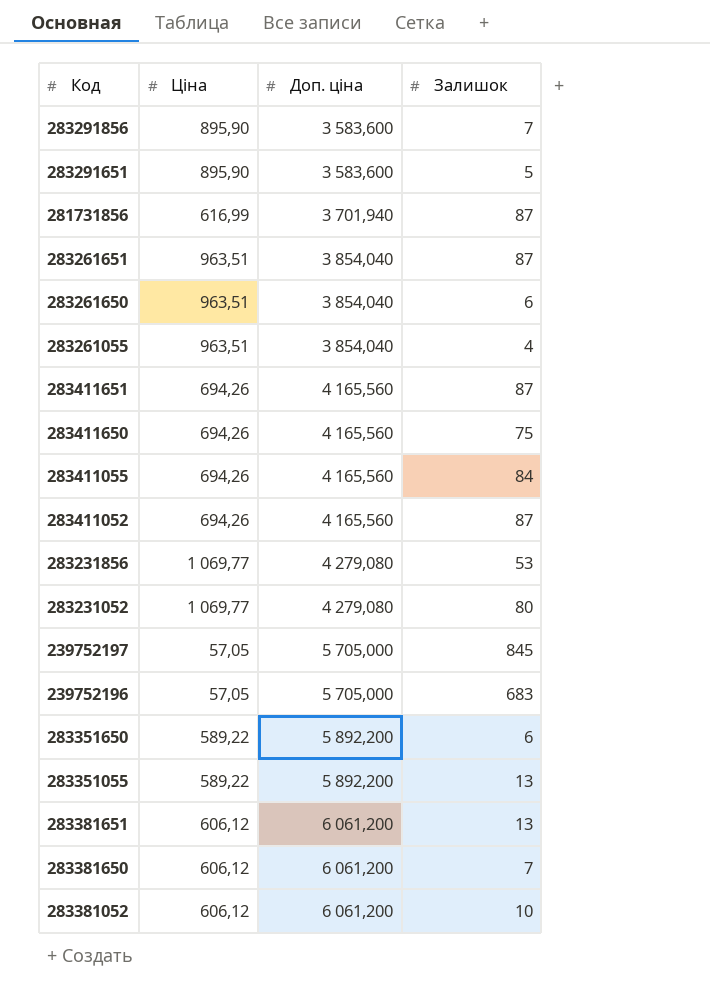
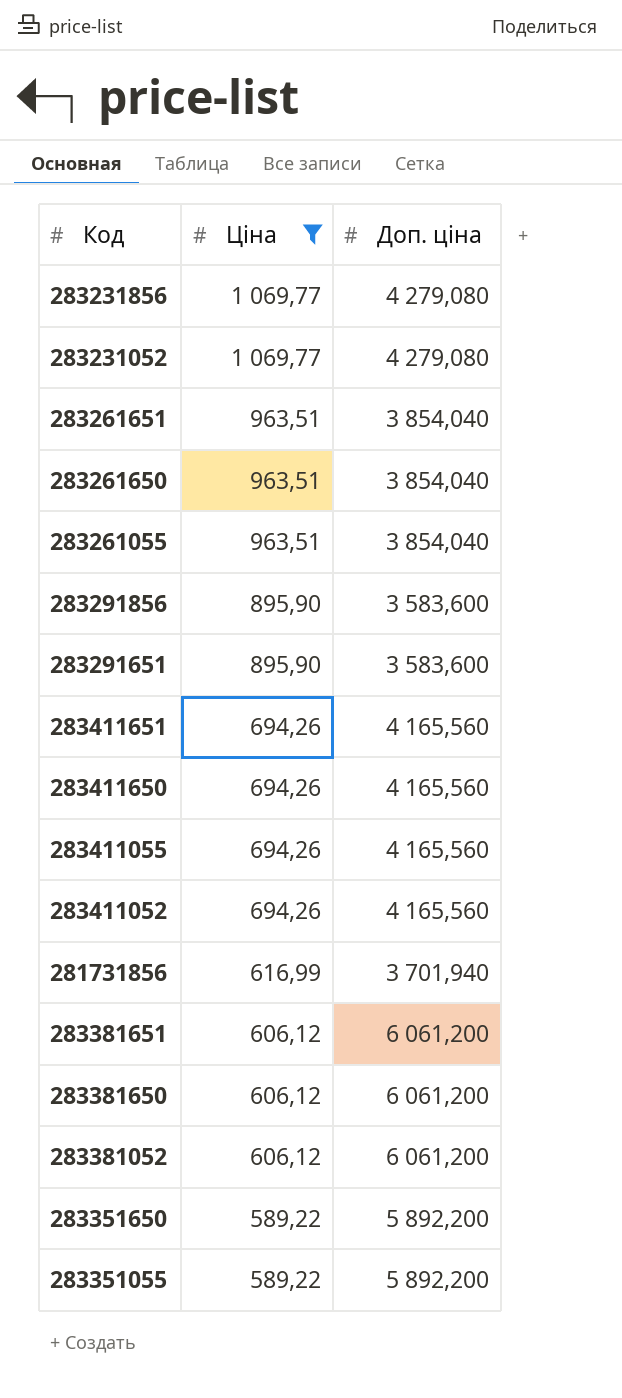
filter: none -> Ціна != 57,05
row order: Доп. ціна ascending -> Ціна descending
column Залишок | position: 4 -> none

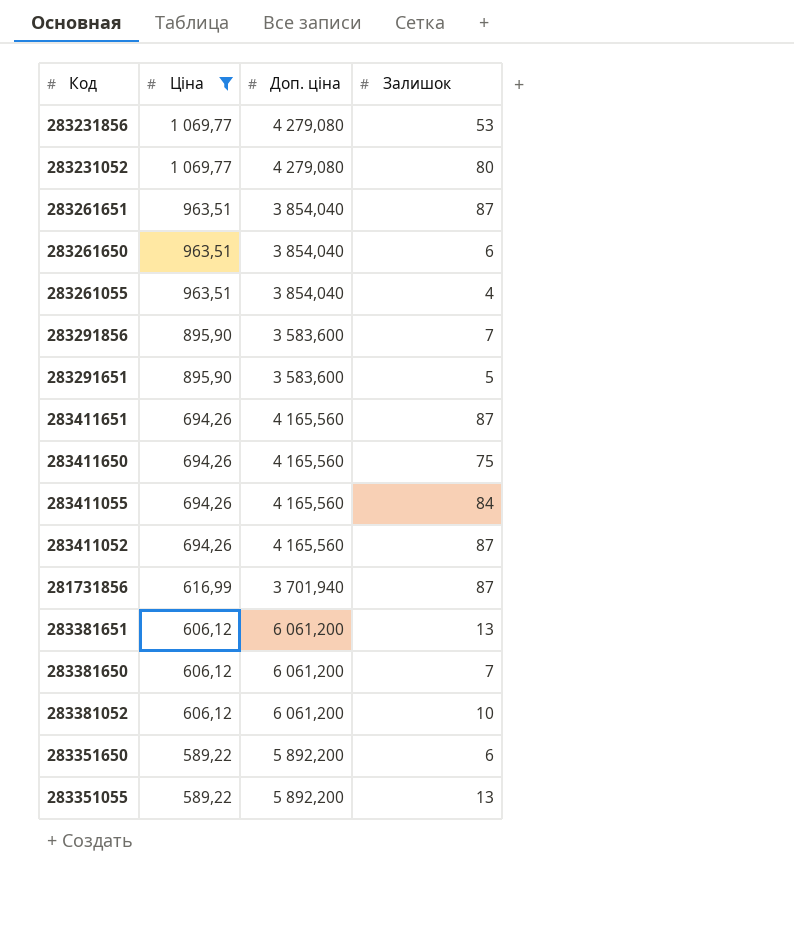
column Залишок | position: none -> 4

